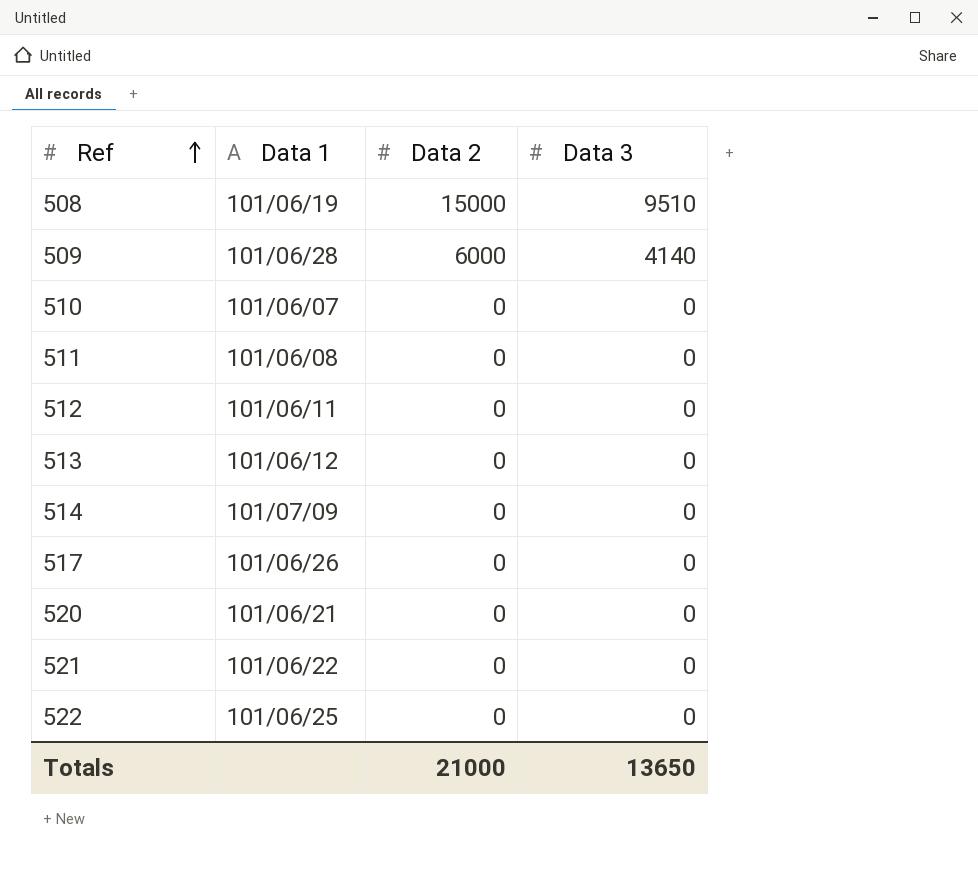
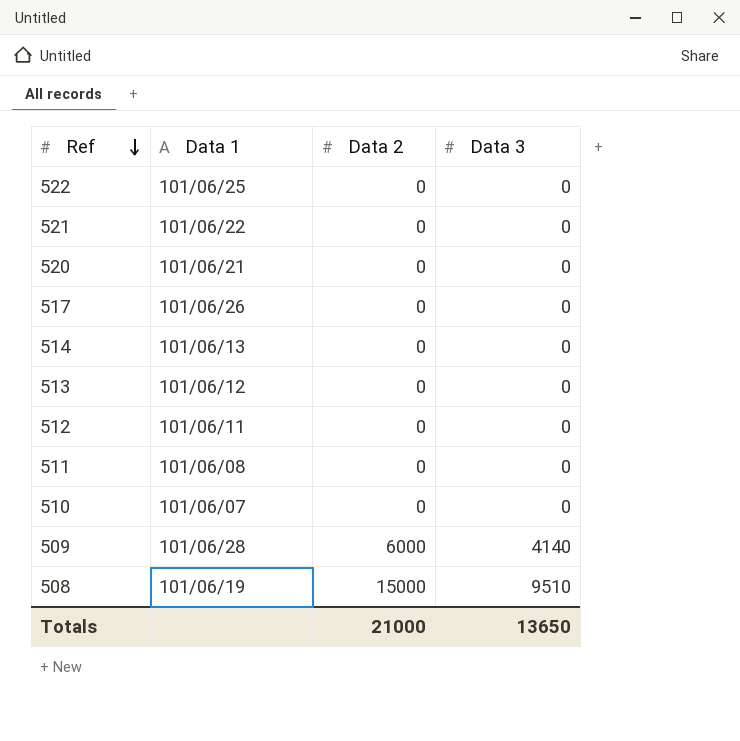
row order: Ref ascending -> Ref descending
514 | Data 1: 101/07/09 -> 101/06/13

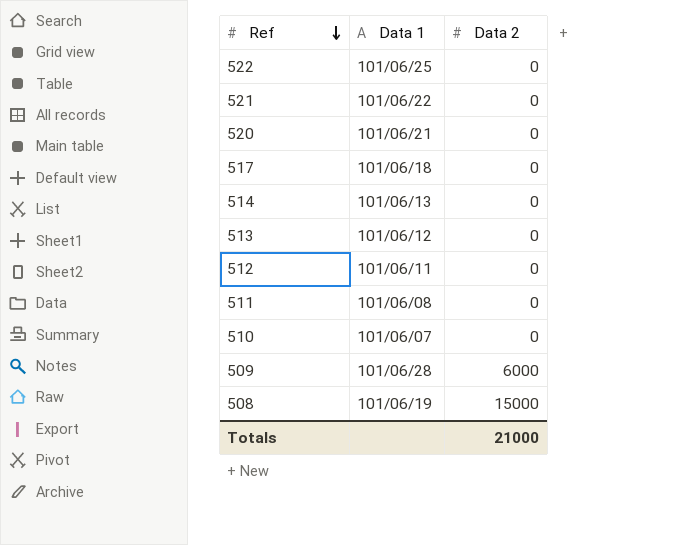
column Data 3 | position: 4 -> none
517 | Data 1: 101/06/26 -> 101/06/18

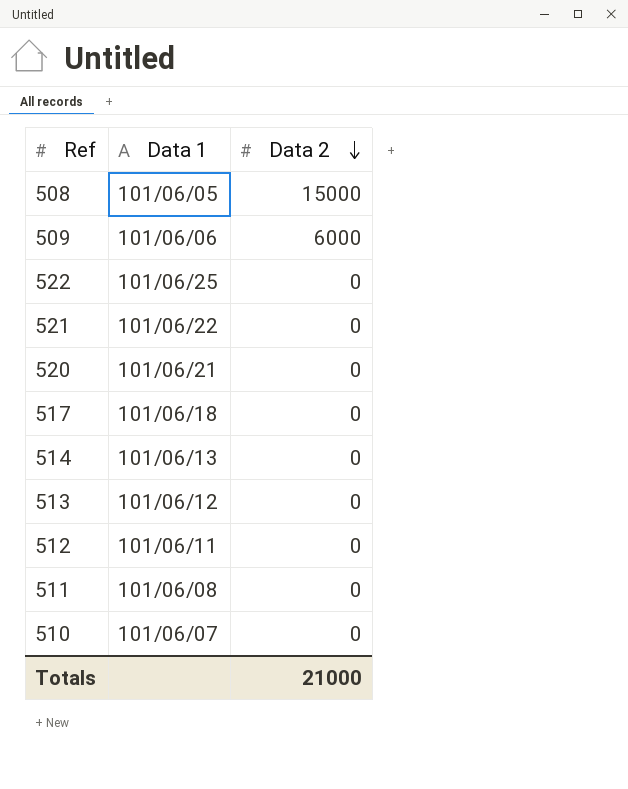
row order: Ref descending -> Data 2 descending
508 | Data 1: 101/06/19 -> 101/06/05
509 | Data 1: 101/06/28 -> 101/06/06

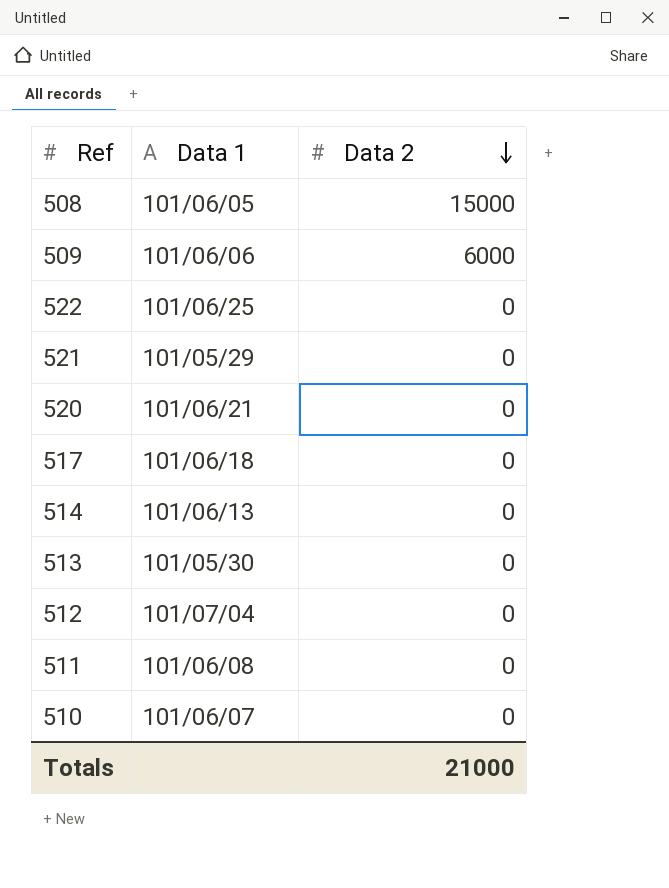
521 | Data 1: 101/06/22 -> 101/05/29
513 | Data 1: 101/06/12 -> 101/05/30
512 | Data 1: 101/06/11 -> 101/07/04

